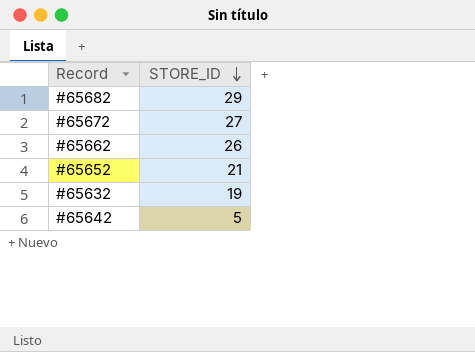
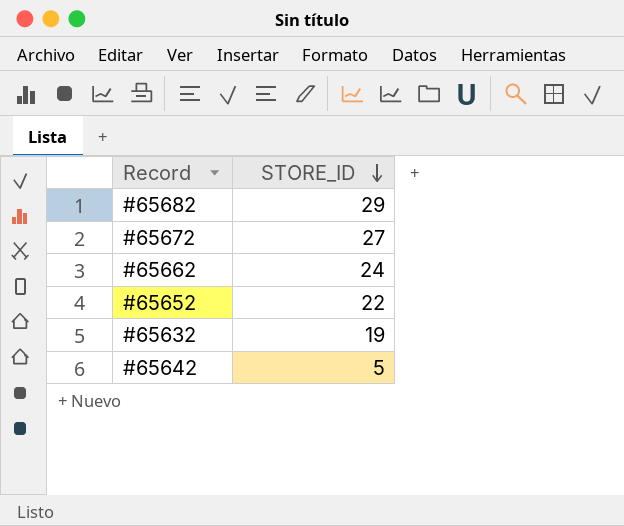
#65662 | STORE_ID: 26 -> 24
#65652 | STORE_ID: 21 -> 22

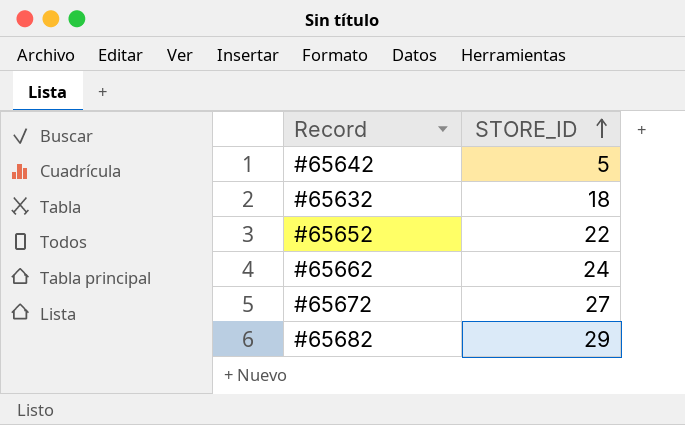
row order: STORE_ID descending -> STORE_ID ascending
#65632 | STORE_ID: 19 -> 18

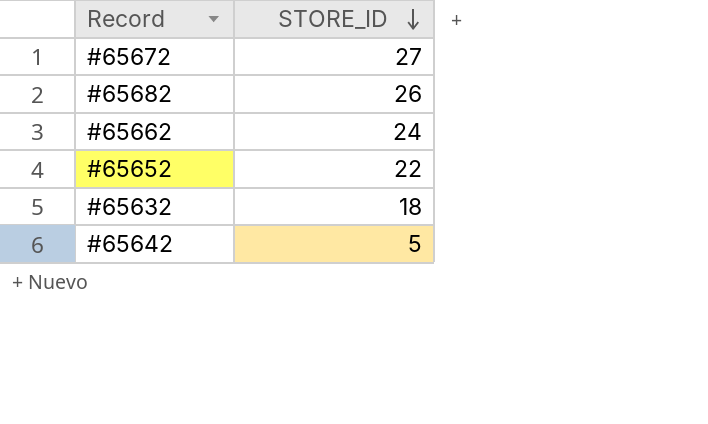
row order: STORE_ID ascending -> STORE_ID descending
#65682 | STORE_ID: 29 -> 26

